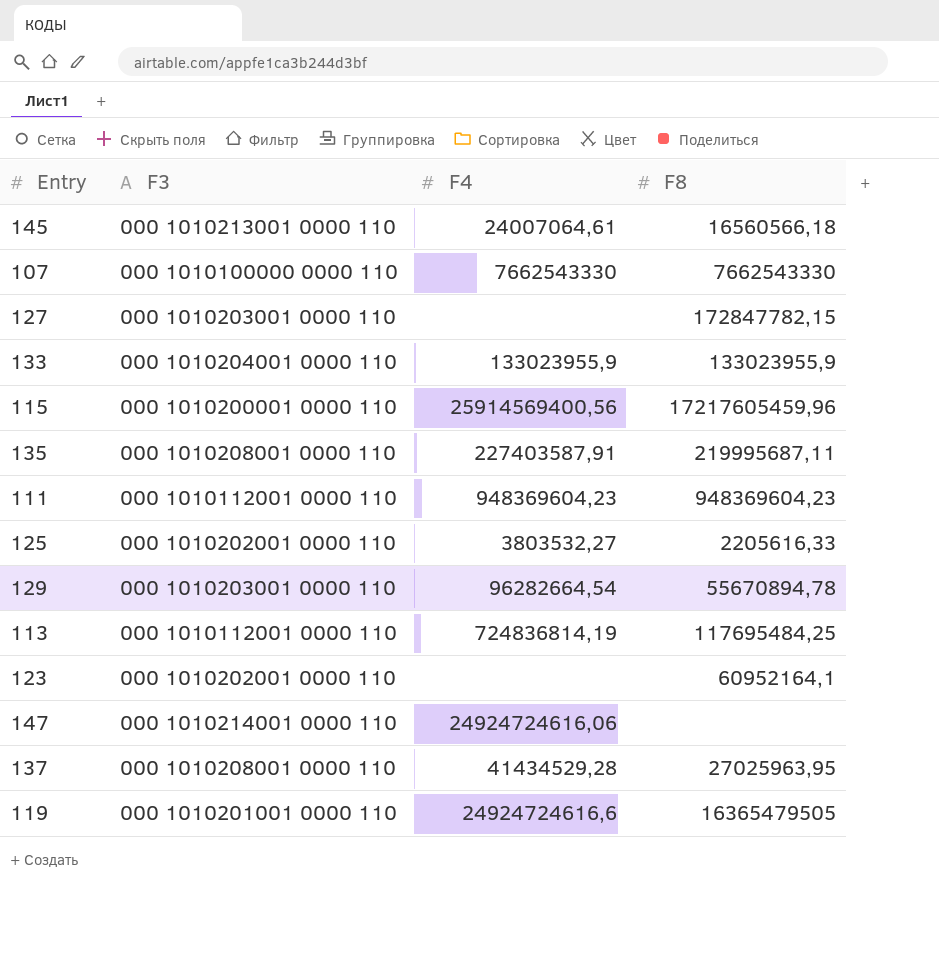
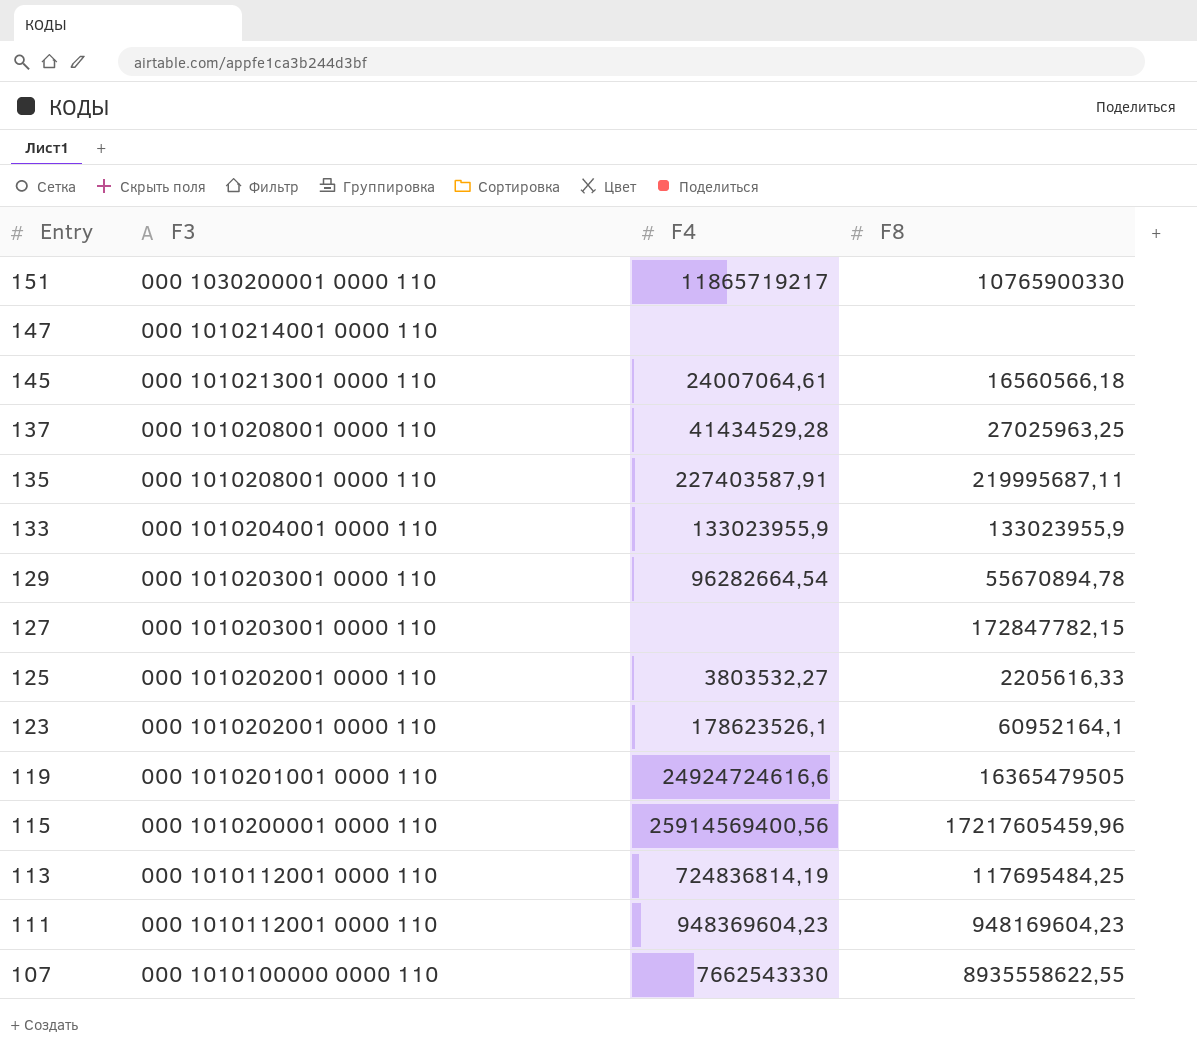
row order: none -> Entry descending
row 151: none -> 000 1030200001 0000 110 | 11865719217 | 10765900330
147 | F4: 24924724616,06 -> none
137 | F8: 27025963,95 -> 27025963,25
123 | F4: none -> 178623526,1
111 | F8: 948369604,23 -> 948169604,23
107 | F8: 7662543330 -> 8935558622,55

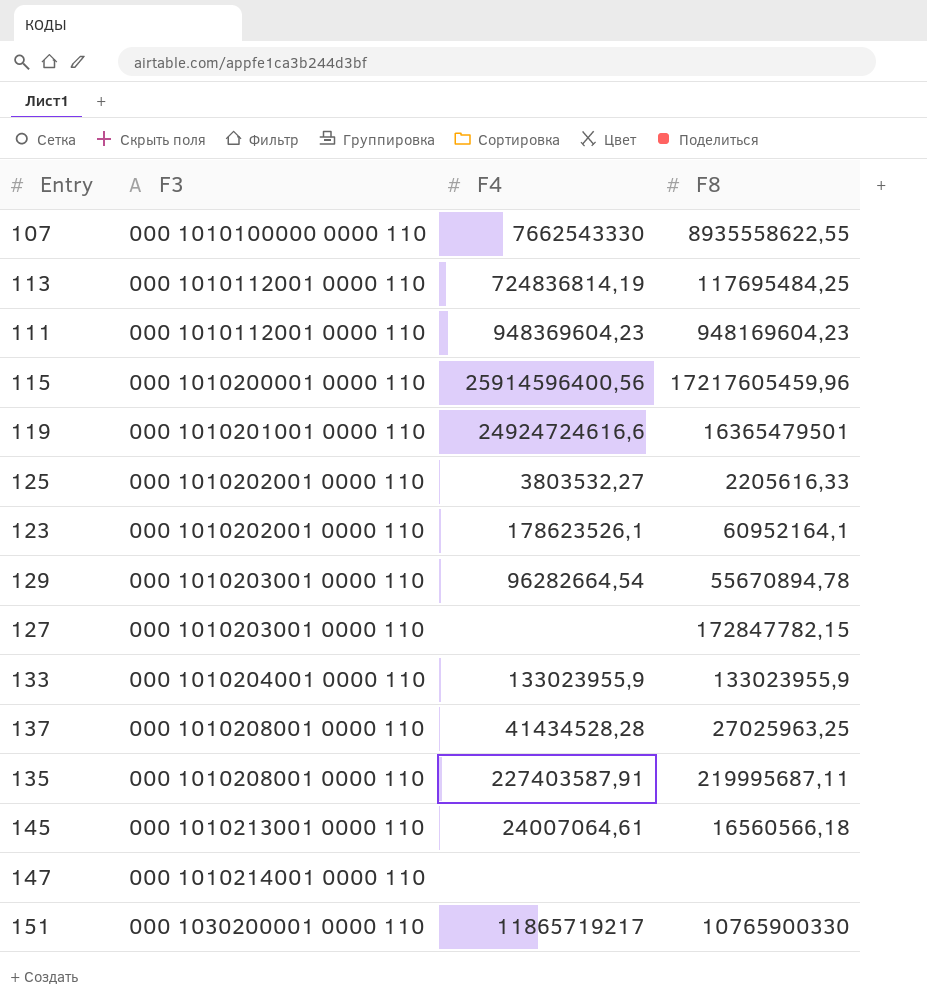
row order: Entry descending -> F3 ascending
115 | F4: 25914569400,56 -> 25914596400,56
119 | F8: 16365479505 -> 16365479501
137 | F4: 41434529,28 -> 41434528,28

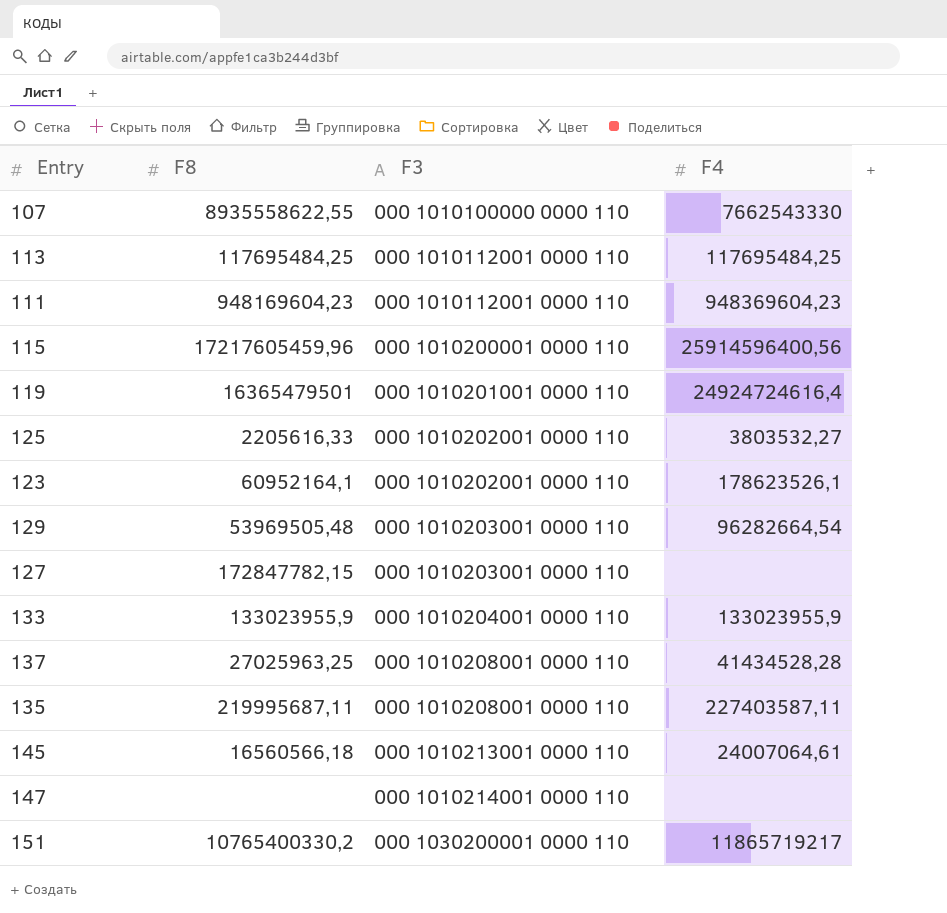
column F8 | position: 4 -> 2
113 | F4: 724836814,19 -> 117695484,25
119 | F4: 24924724616,6 -> 24924724616,4
129 | F8: 55670894,78 -> 53969505,48
135 | F4: 227403587,91 -> 227403587,11
151 | F8: 10765900330 -> 10765400330,2

